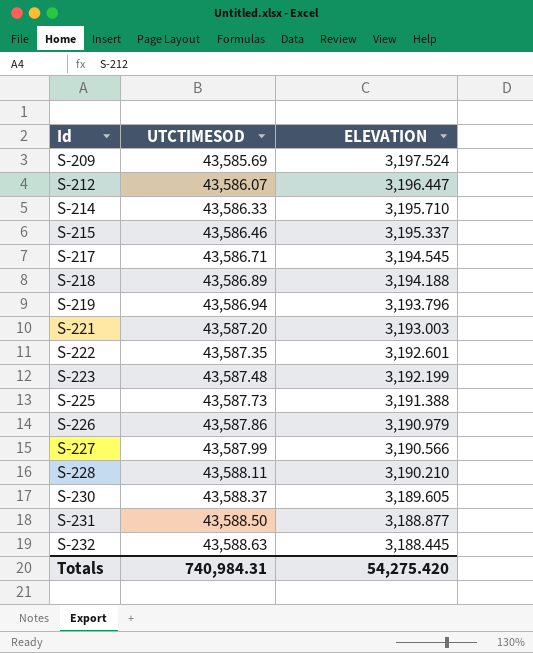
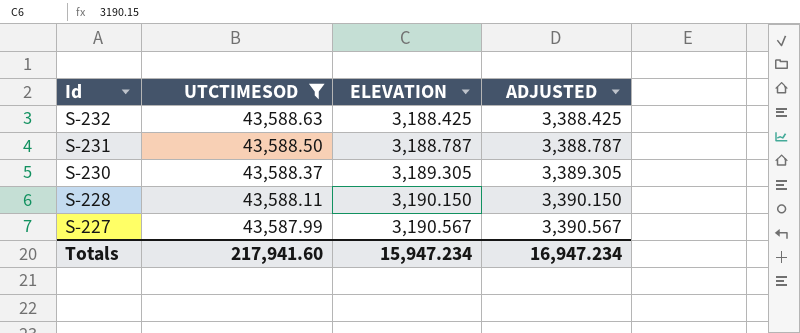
filter: none -> UTCTIMESOD >= 43,587.99
row order: Id ascending -> Id descending
column ADJUSTED | formula: none -> [ELEVATION] + 200
S-232 | ELEVATION: 3,188.445 -> 3,188.425
S-231 | ELEVATION: 3,188.877 -> 3,188.787
S-230 | ELEVATION: 3,189.605 -> 3,189.305
S-228 | ELEVATION: 3,190.210 -> 3,190.150
S-227 | ELEVATION: 3,190.566 -> 3,190.567
Totals | UTCTIMESOD: 740,984.31 -> 217,941.60
Totals | ELEVATION: 54,275.420 -> 15,947.234

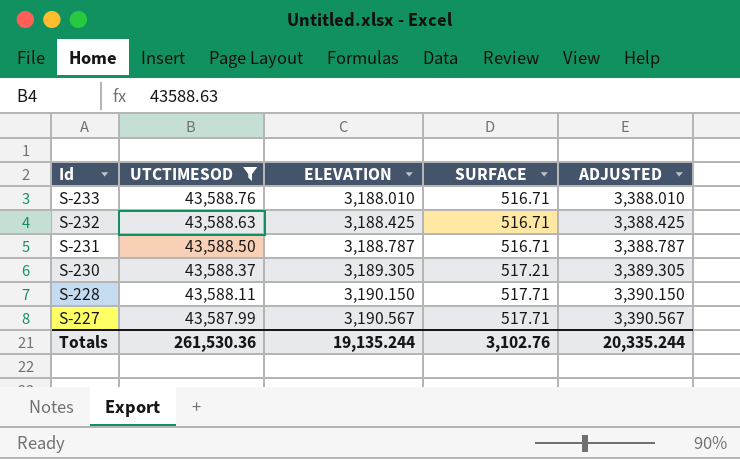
column SURFACE | position: none -> 4
row S-233: none -> 43,588.76 | 3,188.010 | 516.71 | 3,388.010
Totals | UTCTIMESOD: 217,941.60 -> 261,530.36
Totals | ELEVATION: 15,947.234 -> 19,135.244
Totals | ADJUSTED: 16,947.234 -> 20,335.244

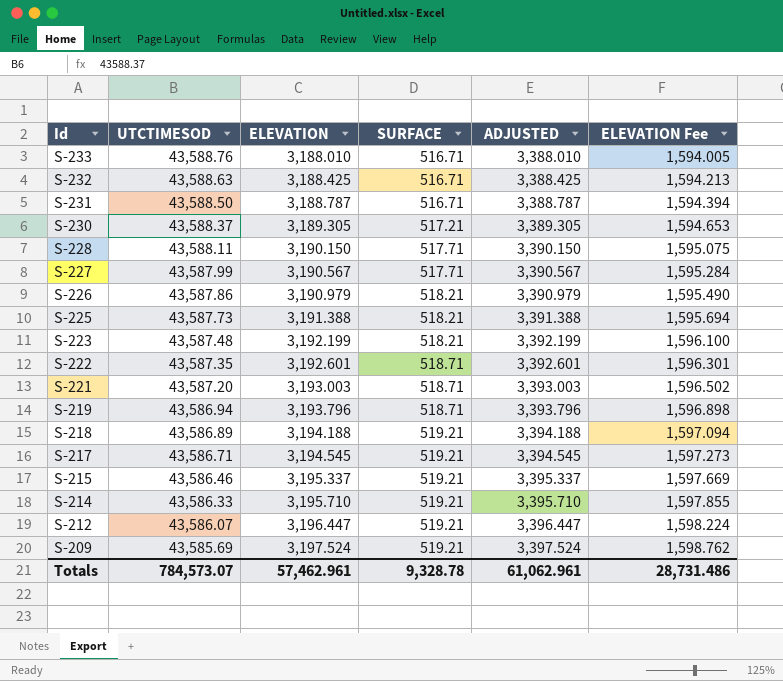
filter: UTCTIMESOD >= 43,587.99 -> none
column ELEVATION Fee | formula: none -> [ELEVATION] * 0.5
Totals | UTCTIMESOD: 261,530.36 -> 784,573.07
Totals | ELEVATION: 19,135.244 -> 57,462.961
Totals | SURFACE: 3,102.76 -> 9,328.78
Totals | ADJUSTED: 20,335.244 -> 61,062.961

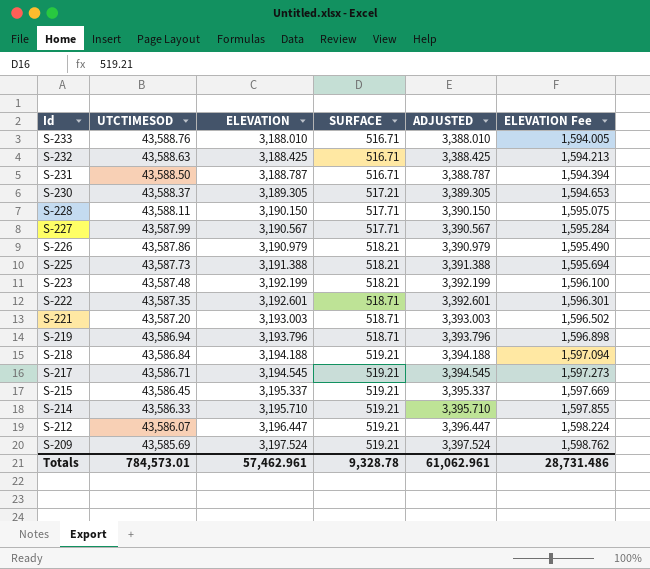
S-218 | UTCTIMESOD: 43,586.89 -> 43,586.84
S-215 | UTCTIMESOD: 43,586.46 -> 43,586.45
Totals | UTCTIMESOD: 784,573.07 -> 784,573.01

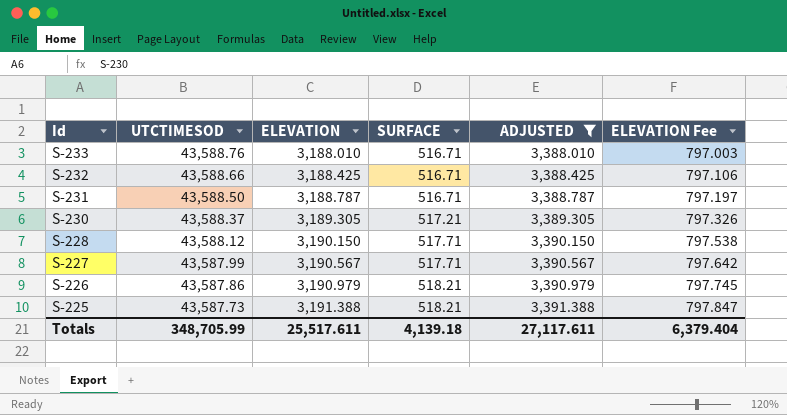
filter: none -> ADJUSTED <= 3,391.388
column ELEVATION Fee | formula: [ELEVATION] * 0.5 -> [ELEVATION] * 0.25
S-232 | UTCTIMESOD: 43,588.63 -> 43,588.66
S-228 | UTCTIMESOD: 43,588.11 -> 43,588.12
Totals | UTCTIMESOD: 784,573.01 -> 348,705.99
Totals | ELEVATION: 57,462.961 -> 25,517.611
Totals | SURFACE: 9,328.78 -> 4,139.18
Totals | ADJUSTED: 61,062.961 -> 27,117.611
Totals | ELEVATION Fee: 28,731.486 -> 6,379.404

